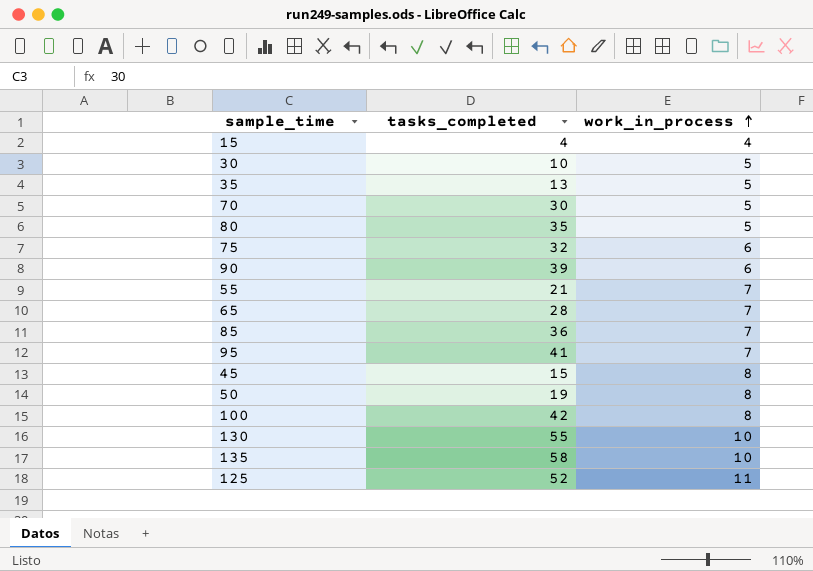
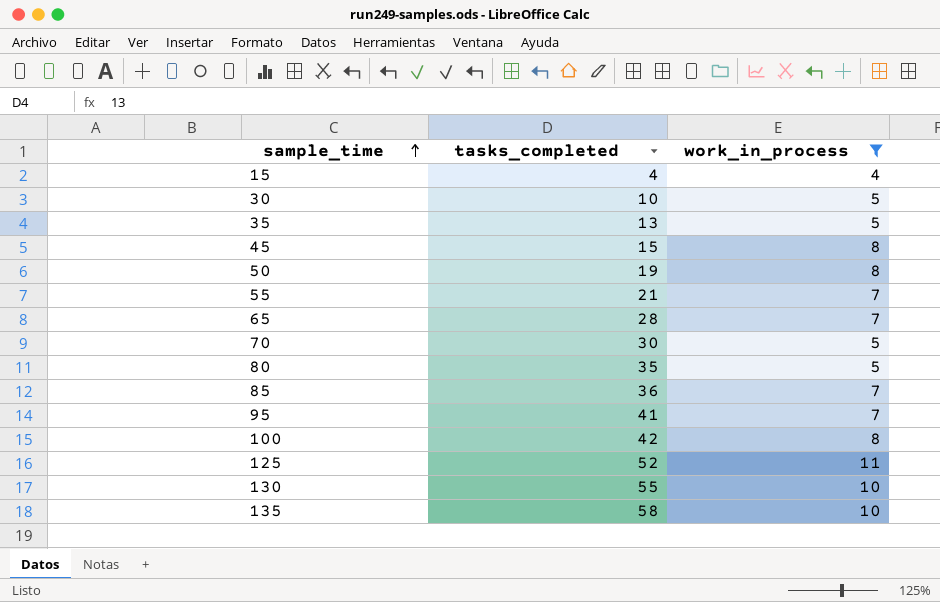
filter: none -> work_in_process != 6
row order: work_in_process ascending -> sample_time ascending

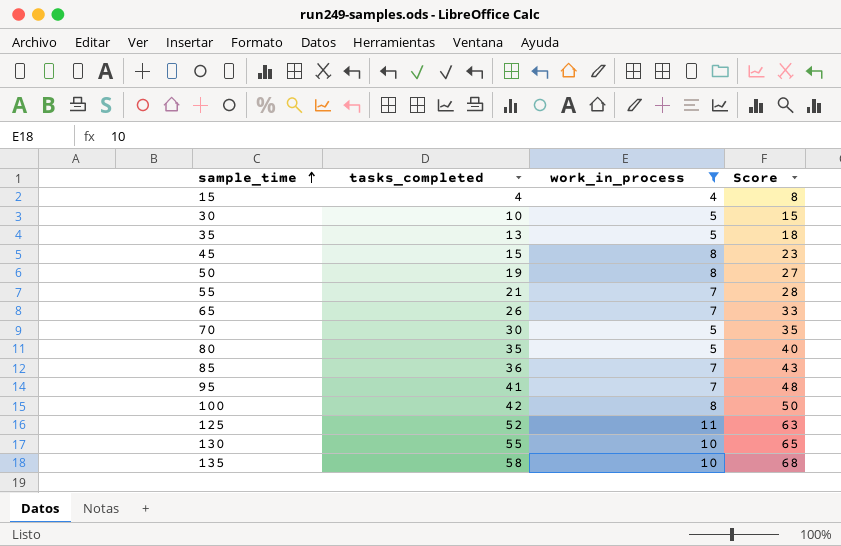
column Score | formula: none -> [tasks_completed] + [work_in_process]
65 | tasks_completed: 28 -> 26

